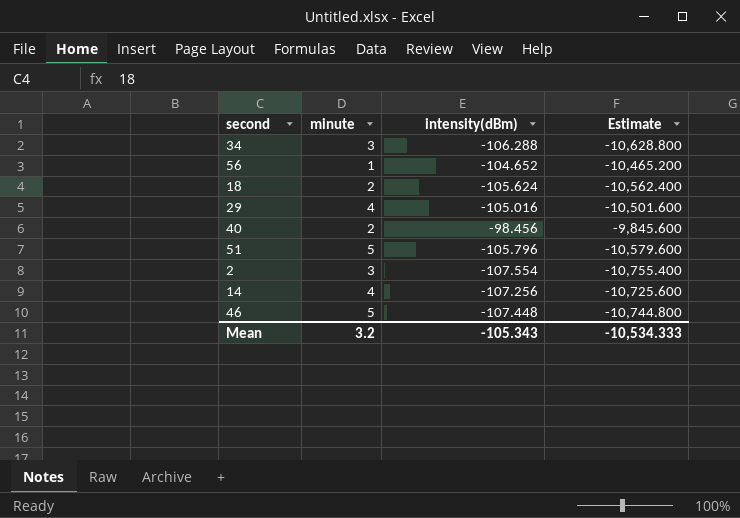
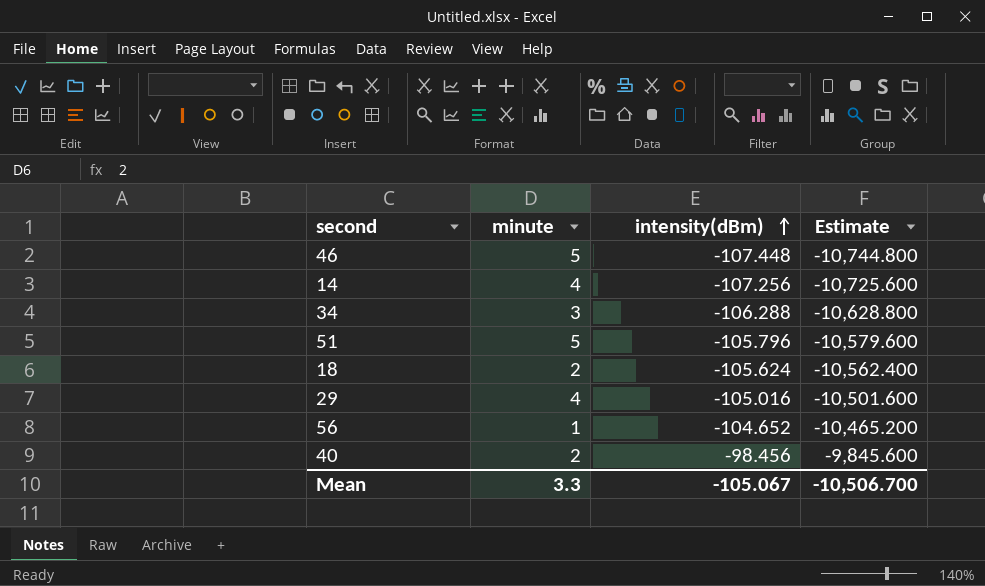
row order: none -> intensity(dBm) ascending
row 2: 3 | -107.554 | -10,755.400 -> none
Mean | minute: 3.2 -> 3.3
Mean | intensity(dBm): -105.343 -> -105.067
Mean | Estimate: -10,534.333 -> -10,506.700

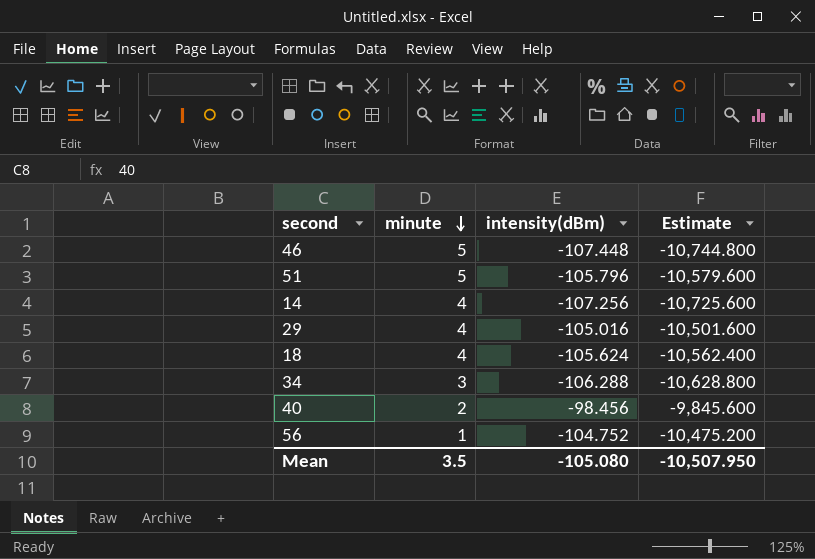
row order: intensity(dBm) ascending -> minute descending
18 | minute: 2 -> 4
56 | intensity(dBm): -104.652 -> -104.752
56 | Estimate: -10,465.200 -> -10,475.200
Mean | minute: 3.3 -> 3.5
Mean | intensity(dBm): -105.067 -> -105.080
Mean | Estimate: -10,506.700 -> -10,507.950

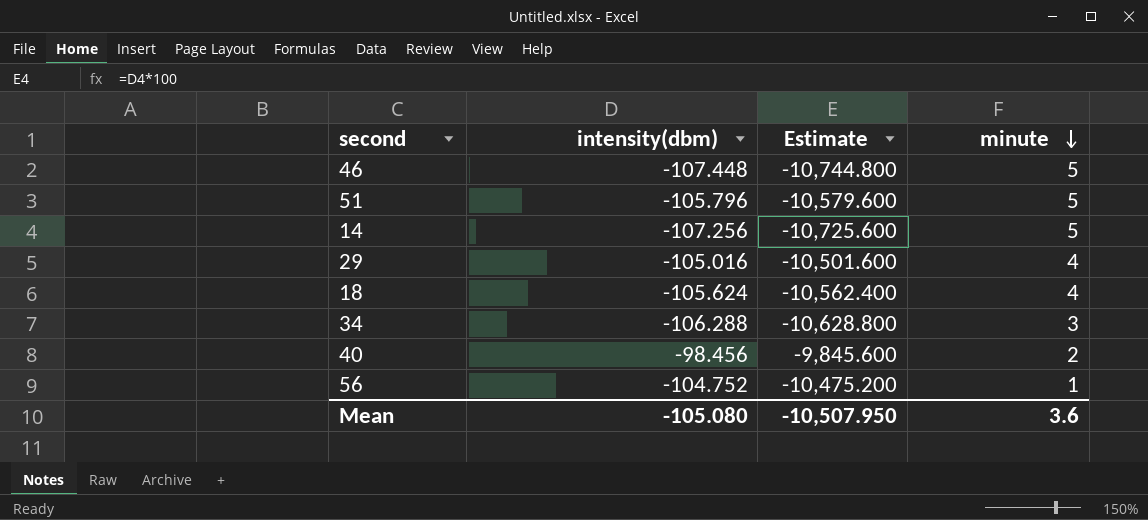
column name: intensity(dBm) -> intensity(dbm)
column minute | position: 2 -> 4
14 | minute: 4 -> 5
Mean | minute: 3.5 -> 3.6

